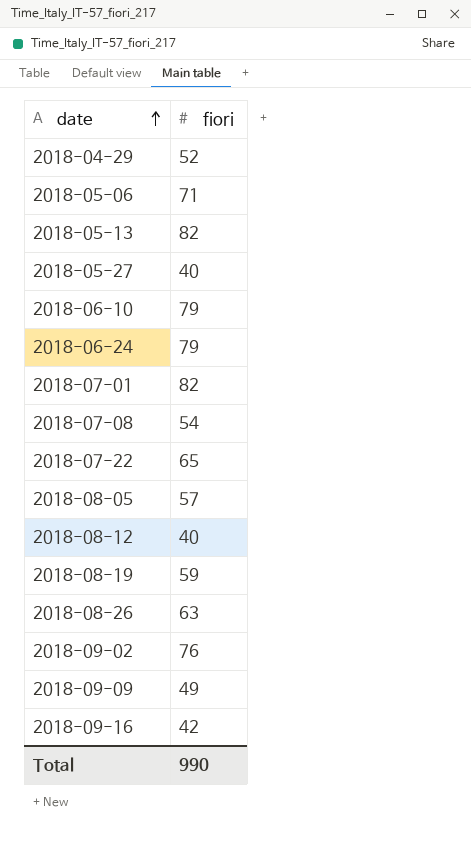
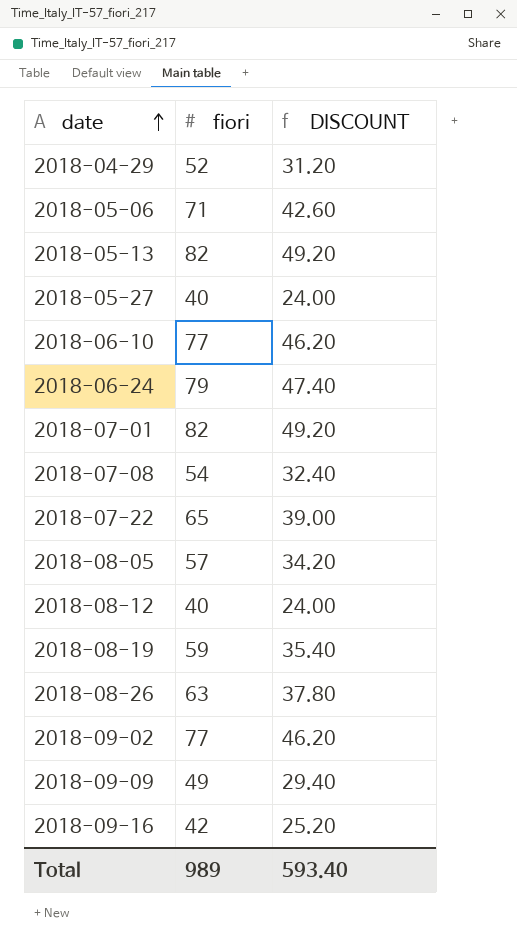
column DISCOUNT | formula: none -> [fiori] * 0.6
2018-06-10 | fiori: 79 -> 77
2018-09-02 | fiori: 76 -> 77
Total | fiori: 990 -> 989

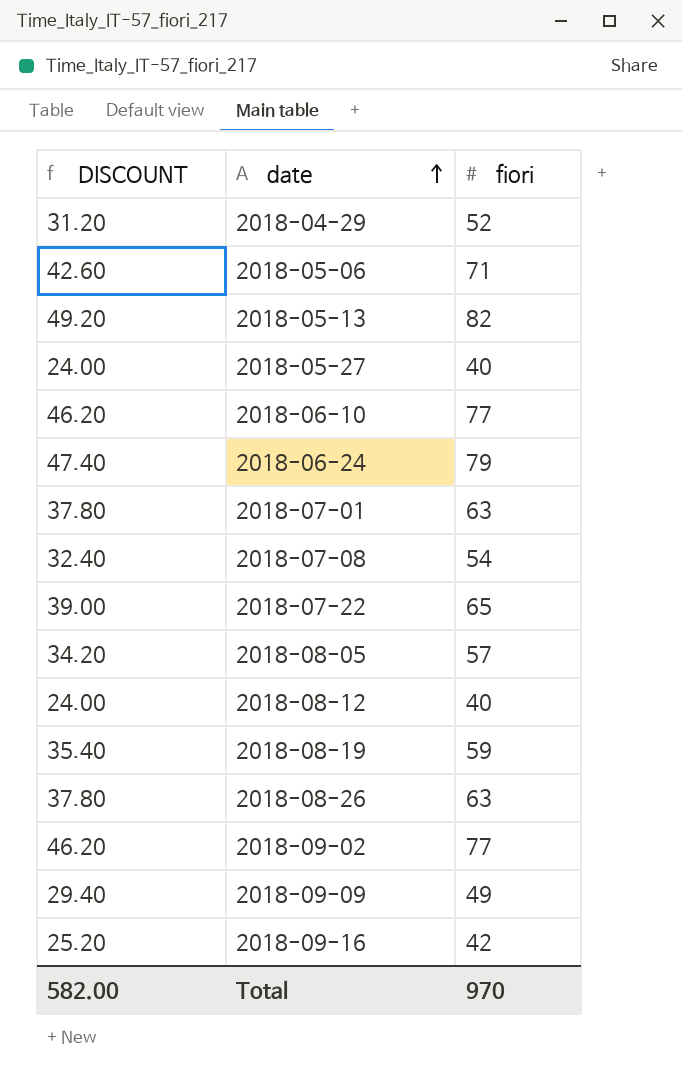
column DISCOUNT | position: 3 -> 1
2018-07-01 | DISCOUNT: 49.20 -> 37.80
2018-07-01 | fiori: 82 -> 63
Total | DISCOUNT: 593.40 -> 582.00
Total | fiori: 989 -> 970

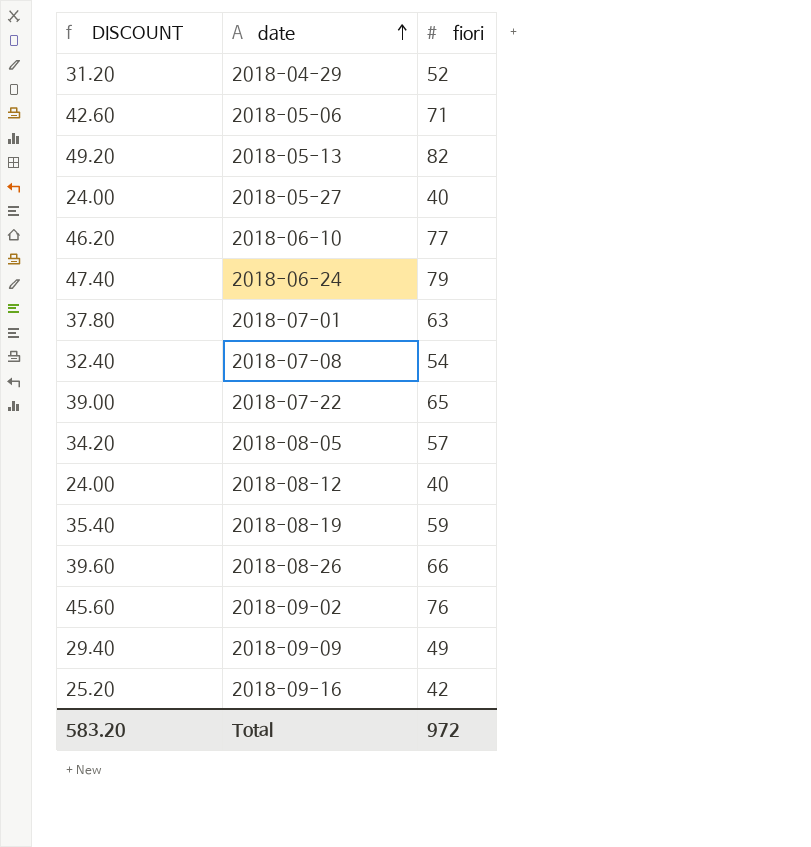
2018-08-26 | DISCOUNT: 37.80 -> 39.60
2018-08-26 | fiori: 63 -> 66
2018-09-02 | DISCOUNT: 46.20 -> 45.60
2018-09-02 | fiori: 77 -> 76
Total | DISCOUNT: 582.00 -> 583.20
Total | fiori: 970 -> 972

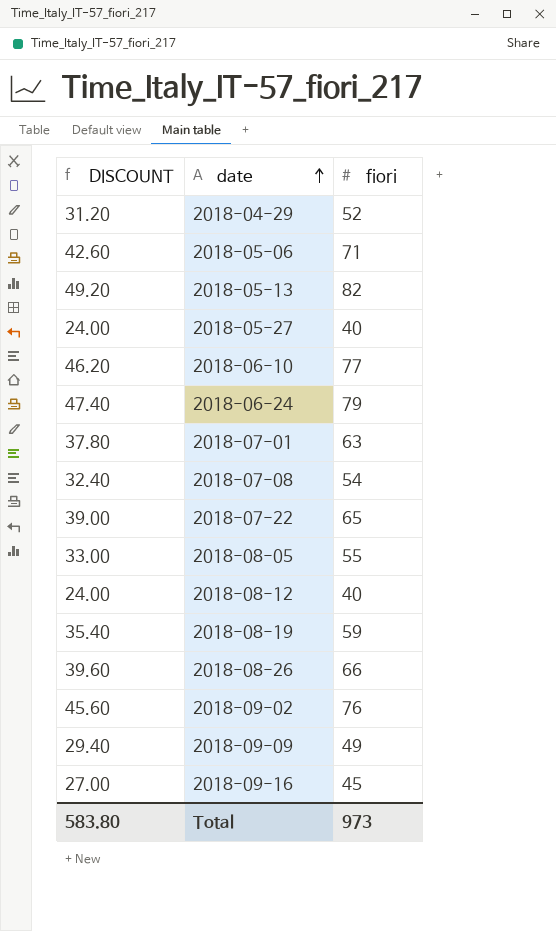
2018-08-05 | DISCOUNT: 34.20 -> 33.00
2018-08-05 | fiori: 57 -> 55
2018-09-16 | DISCOUNT: 25.20 -> 27.00
2018-09-16 | fiori: 42 -> 45
Total | DISCOUNT: 583.20 -> 583.80
Total | fiori: 972 -> 973

